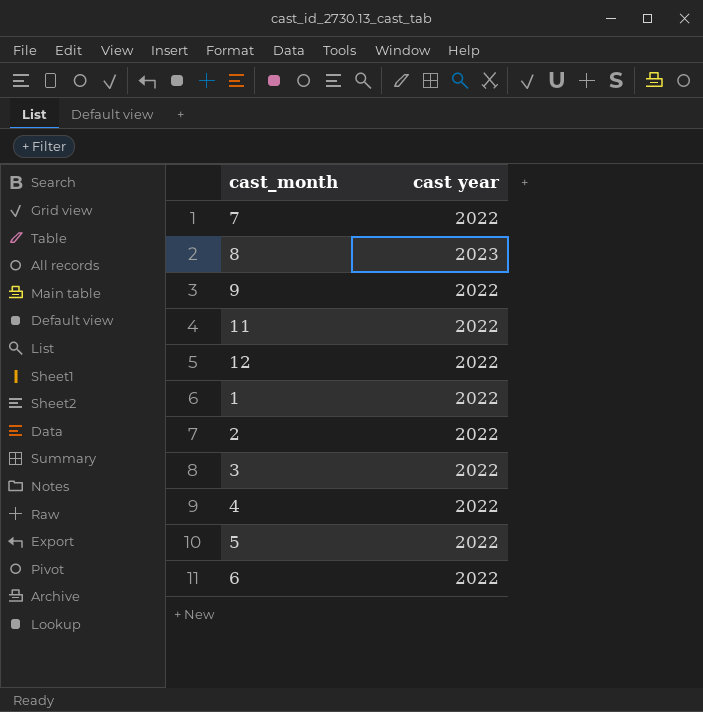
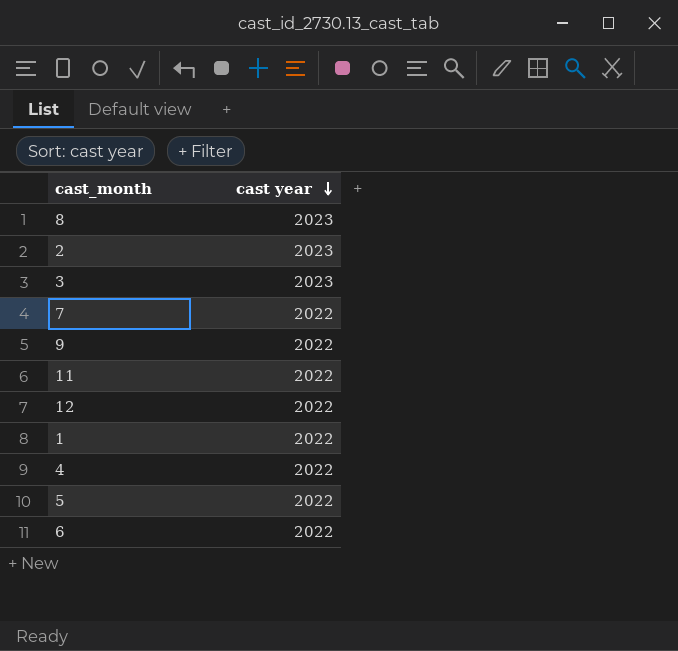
row order: none -> cast year descending
2 | cast year: 2022 -> 2023
3 | cast year: 2022 -> 2023

